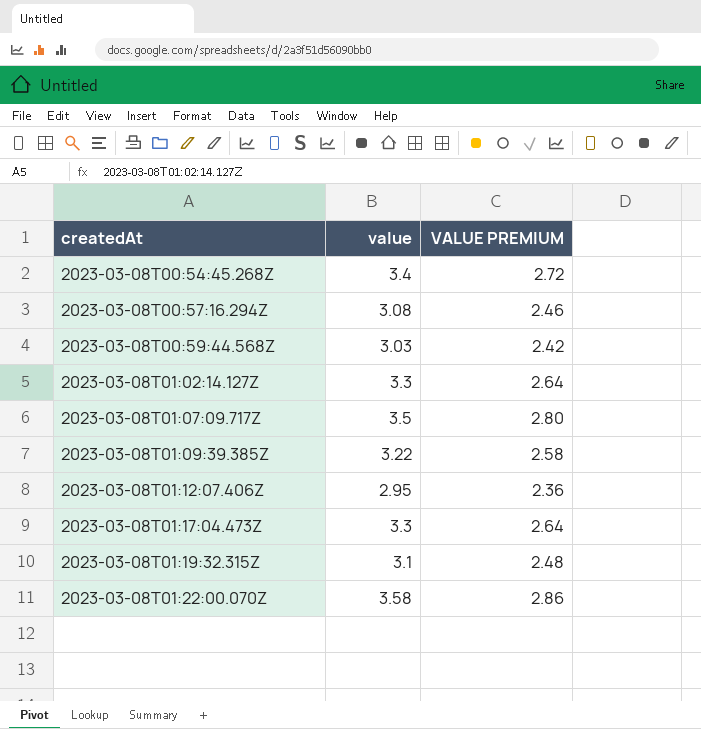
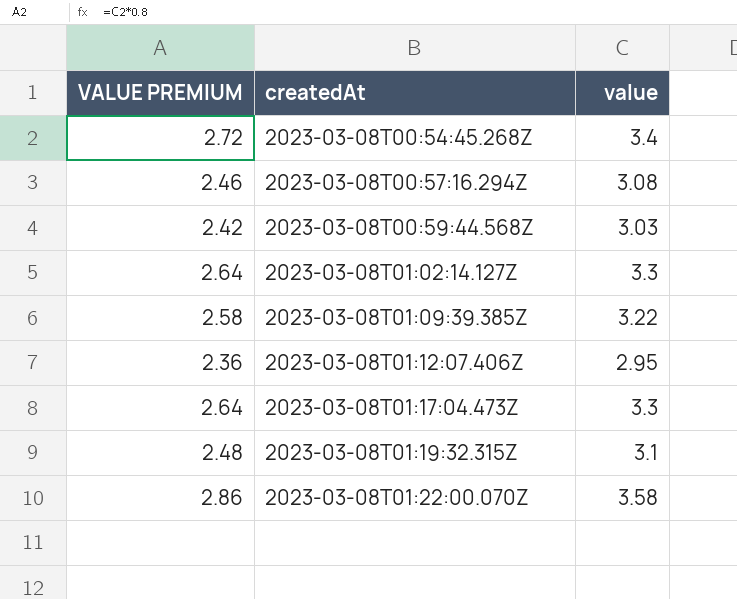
column VALUE PREMIUM | position: 3 -> 1
row 2023-03-08T01:07:09.717Z: 3.5 | 2.80 -> none

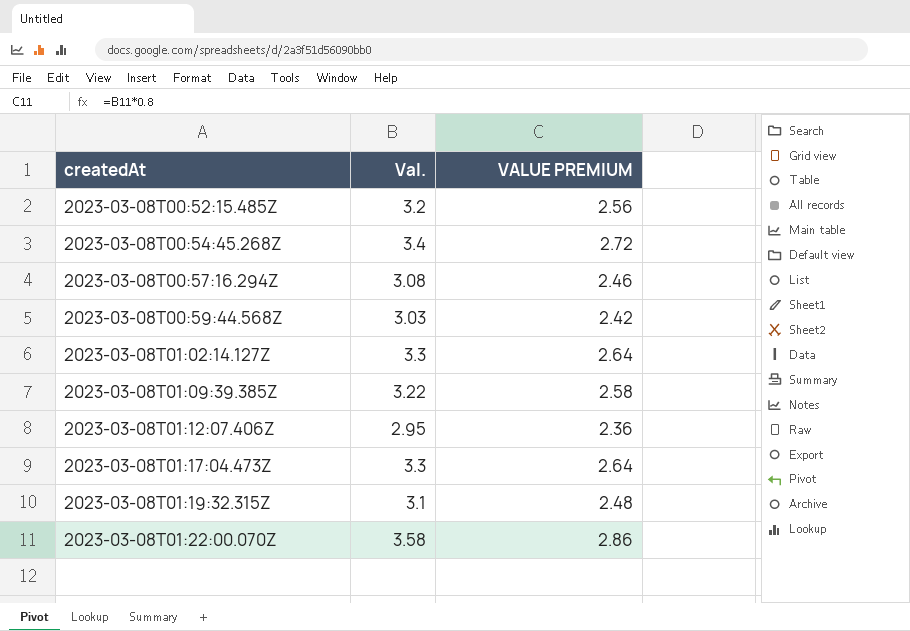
column name: value -> Val.
column VALUE PREMIUM | position: 1 -> 3
row 2023-03-08T00:52:15.485Z: none -> 3.2 | 2.56

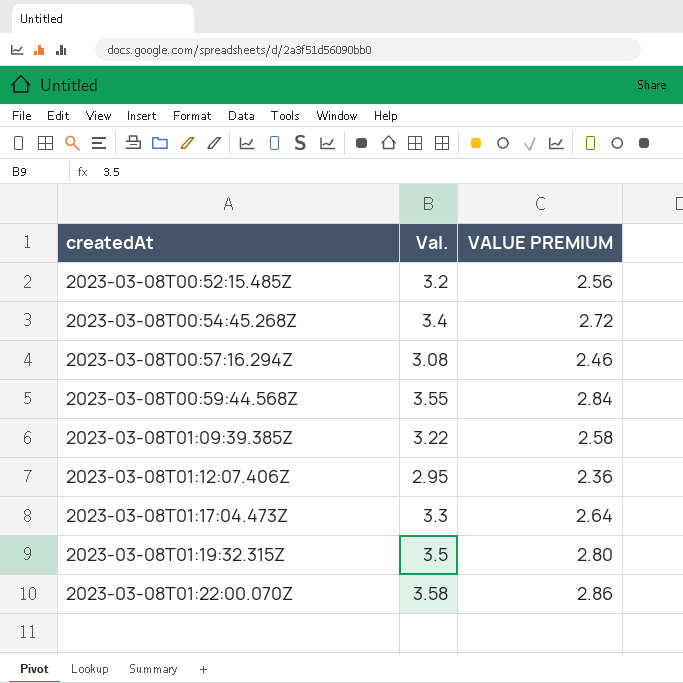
row 2023-03-08T01:02:14.127Z: 3.3 | 2.64 -> none
2023-03-08T00:59:44.568Z | Val.: 3.03 -> 3.55
2023-03-08T00:59:44.568Z | VALUE PREMIUM: 2.42 -> 2.84
2023-03-08T01:19:32.315Z | Val.: 3.1 -> 3.5
2023-03-08T01:19:32.315Z | VALUE PREMIUM: 2.48 -> 2.80

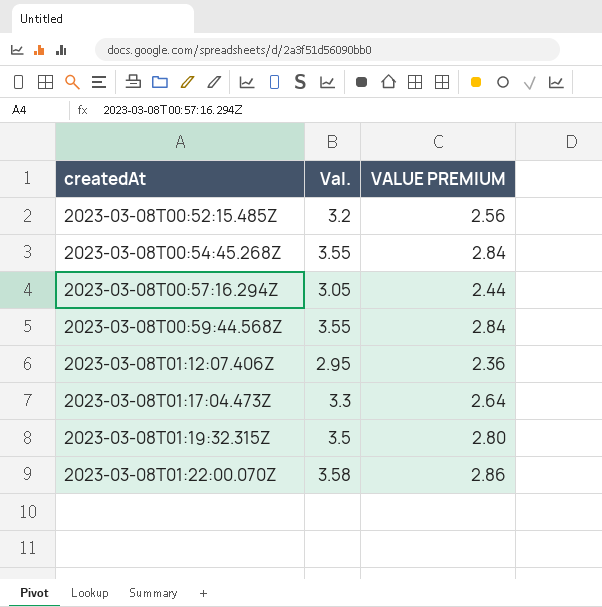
row 2023-03-08T01:09:39.385Z: 3.22 | 2.58 -> none
2023-03-08T00:54:45.268Z | Val.: 3.4 -> 3.55
2023-03-08T00:54:45.268Z | VALUE PREMIUM: 2.72 -> 2.84
2023-03-08T00:57:16.294Z | Val.: 3.08 -> 3.05
2023-03-08T00:57:16.294Z | VALUE PREMIUM: 2.46 -> 2.44

